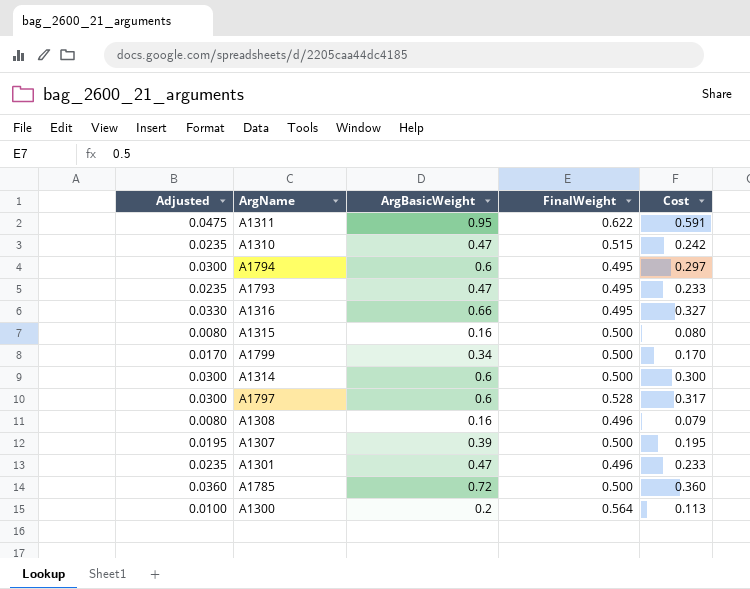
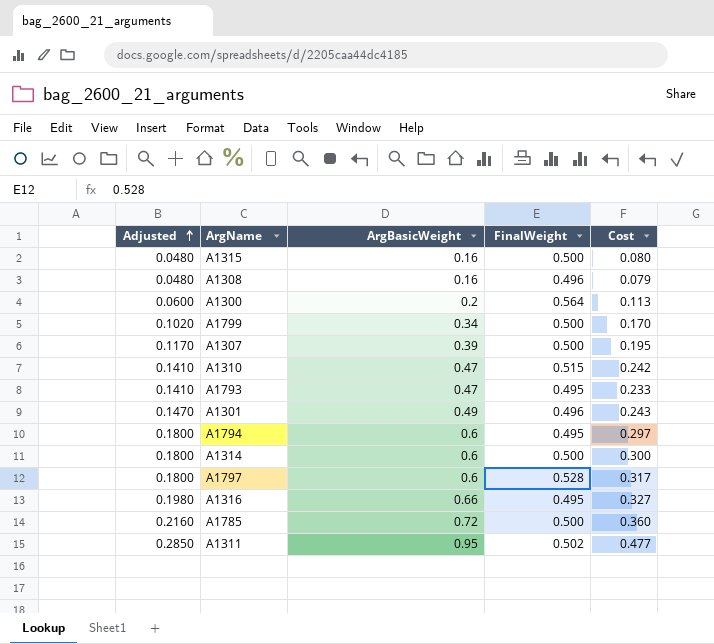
row order: none -> Adjusted ascending
column Adjusted | formula: [ArgBasicWeight] * 0.05 -> [ArgBasicWeight] * 0.3
A1301 | ArgBasicWeight: 0.47 -> 0.49
A1301 | Cost: 0.233 -> 0.243
A1311 | FinalWeight: 0.622 -> 0.502
A1311 | Cost: 0.591 -> 0.477

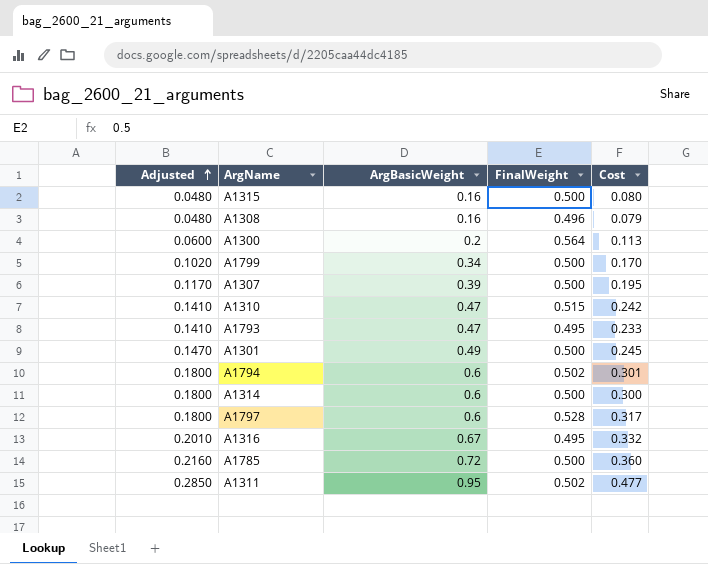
A1301 | FinalWeight: 0.496 -> 0.500
A1301 | Cost: 0.243 -> 0.245
A1794 | FinalWeight: 0.495 -> 0.502
A1794 | Cost: 0.297 -> 0.301
A1316 | Adjusted: 0.1980 -> 0.2010
A1316 | ArgBasicWeight: 0.66 -> 0.67
A1316 | Cost: 0.327 -> 0.332

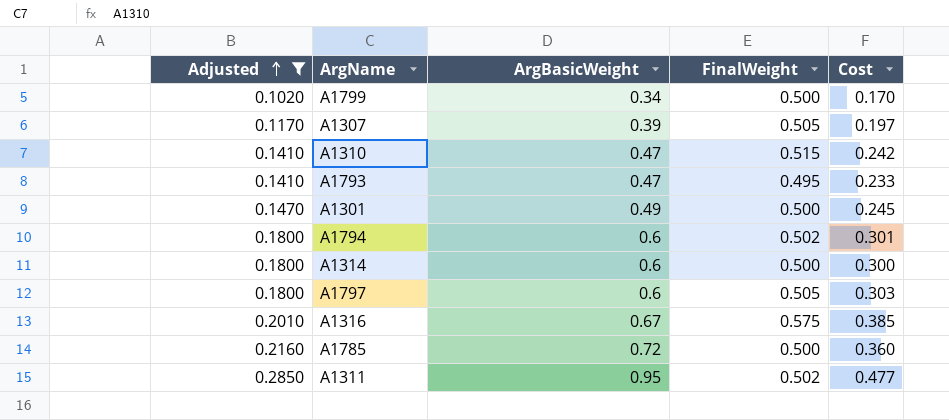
filter: none -> Adjusted >= 0.1020
A1307 | FinalWeight: 0.500 -> 0.505
A1307 | Cost: 0.195 -> 0.197
A1797 | FinalWeight: 0.528 -> 0.505
A1797 | Cost: 0.317 -> 0.303
A1316 | FinalWeight: 0.495 -> 0.575
A1316 | Cost: 0.332 -> 0.385

